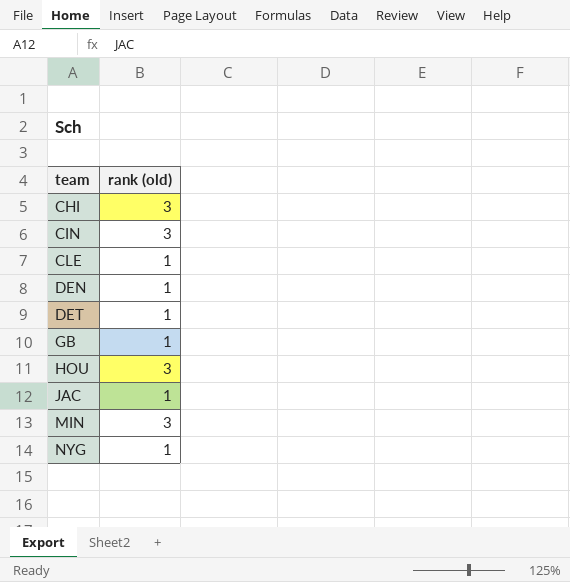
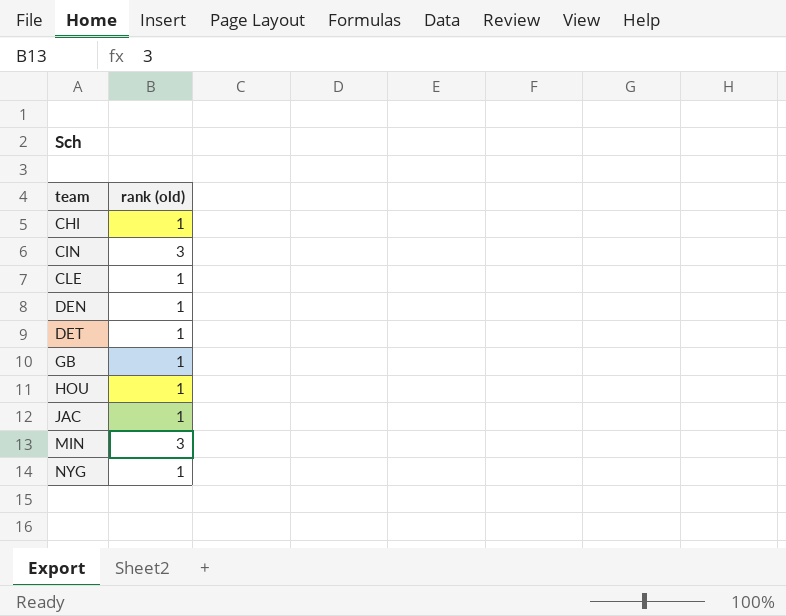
CHI | rank (old): 3 -> 1
HOU | rank (old): 3 -> 1

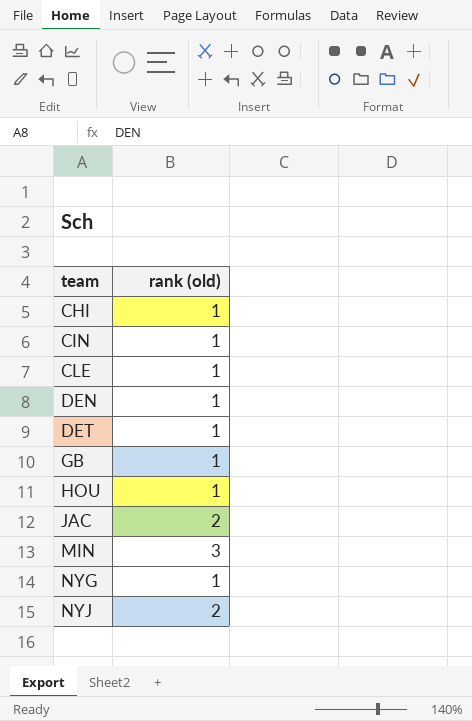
CIN | rank (old): 3 -> 1
JAC | rank (old): 1 -> 2
row NYJ: none -> 2

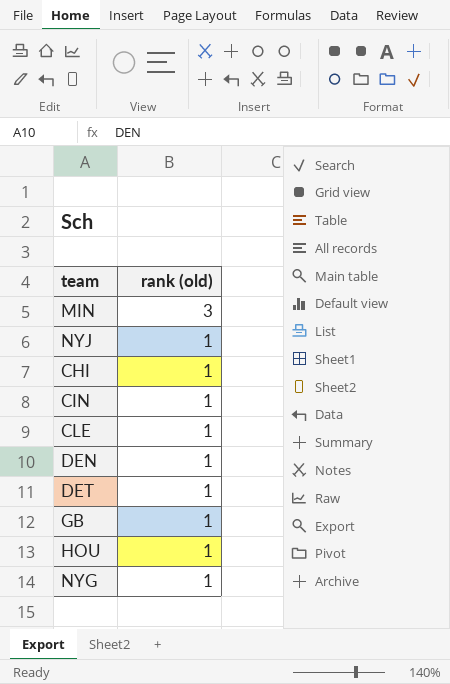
row order: team ascending -> rank (old) descending
row JAC: 2 -> none
NYJ | rank (old): 2 -> 1

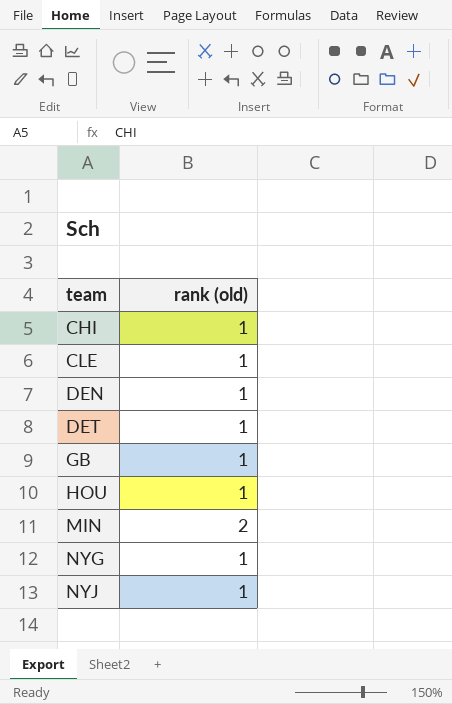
row order: rank (old) descending -> team ascending
row CIN: 1 -> none
MIN | rank (old): 3 -> 2

